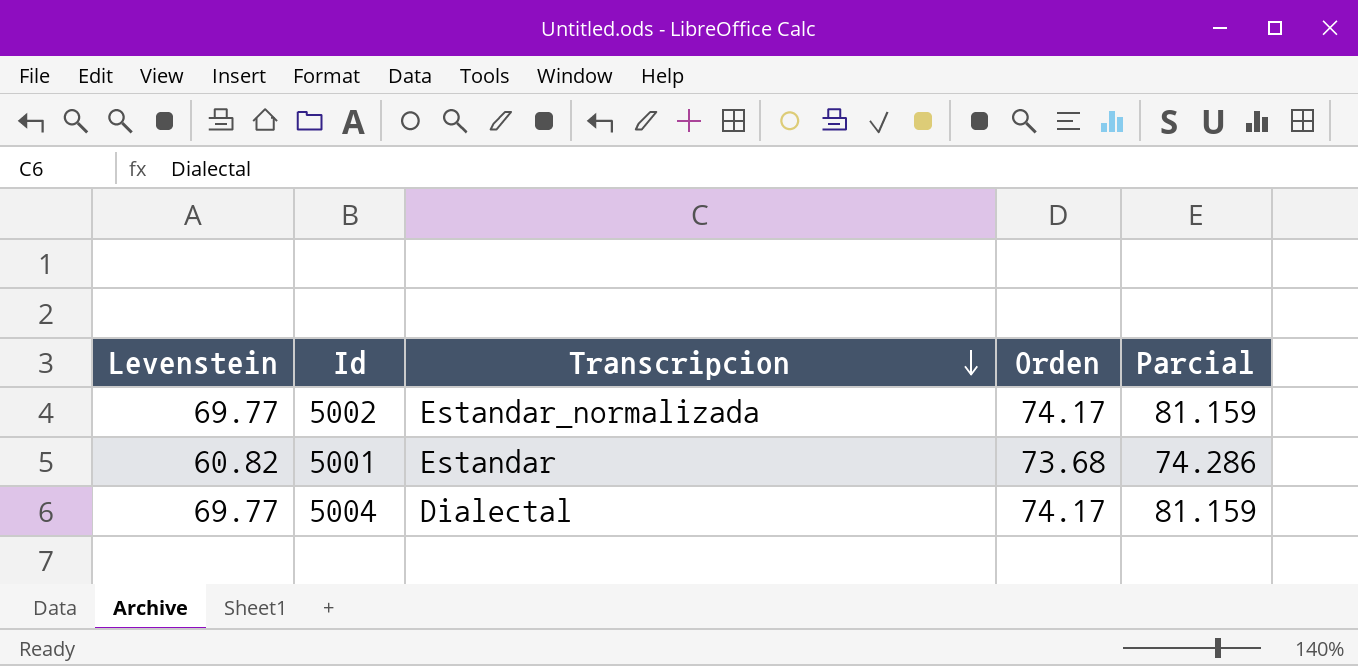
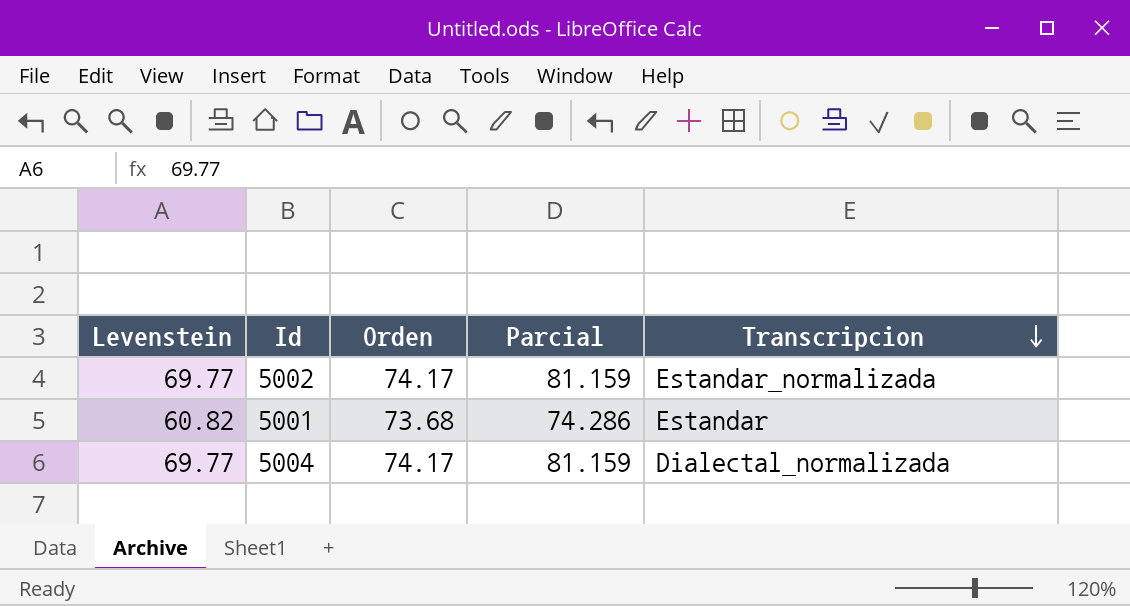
column Transcripcion | position: 3 -> 5
5004 | Transcripcion: Dialectal -> Dialectal_normalizada

